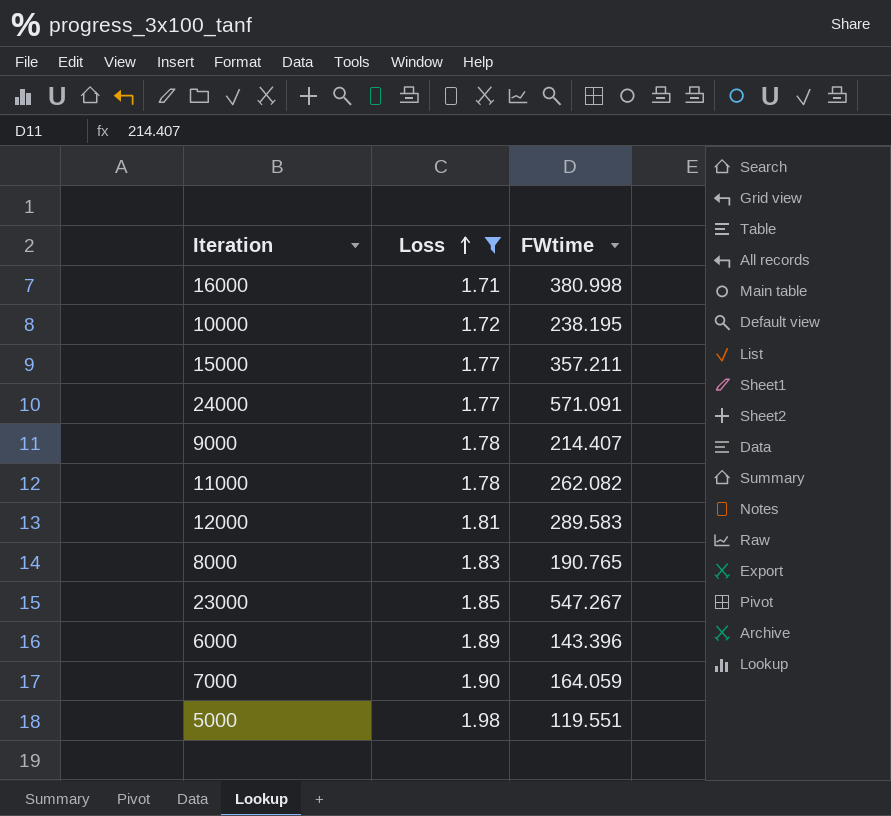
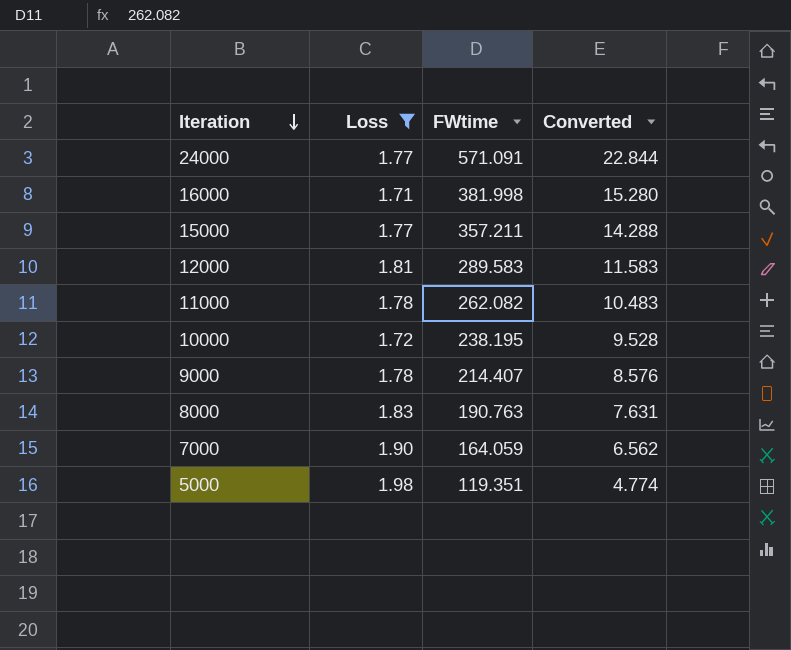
row order: Loss ascending -> Iteration descending
column Converted | formula: none -> [FWtime] * 0.04
row 23000: 1.85 | 547.267 -> none
row 6000: 1.89 | 143.396 -> none
16000 | FWtime: 380.998 -> 381.998
8000 | FWtime: 190.765 -> 190.763
5000 | FWtime: 119.551 -> 119.351

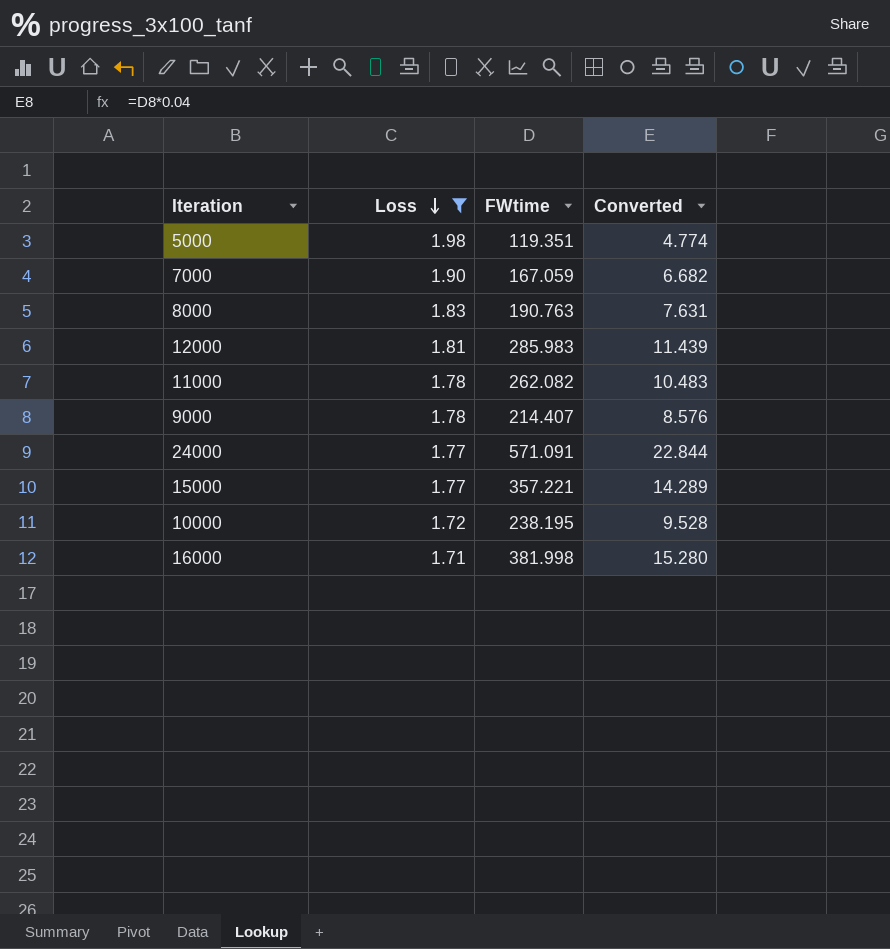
row order: Iteration descending -> Loss descending
7000 | FWtime: 164.059 -> 167.059
7000 | Converted: 6.562 -> 6.682
12000 | FWtime: 289.583 -> 285.983
12000 | Converted: 11.583 -> 11.439
15000 | FWtime: 357.211 -> 357.221
15000 | Converted: 14.288 -> 14.289

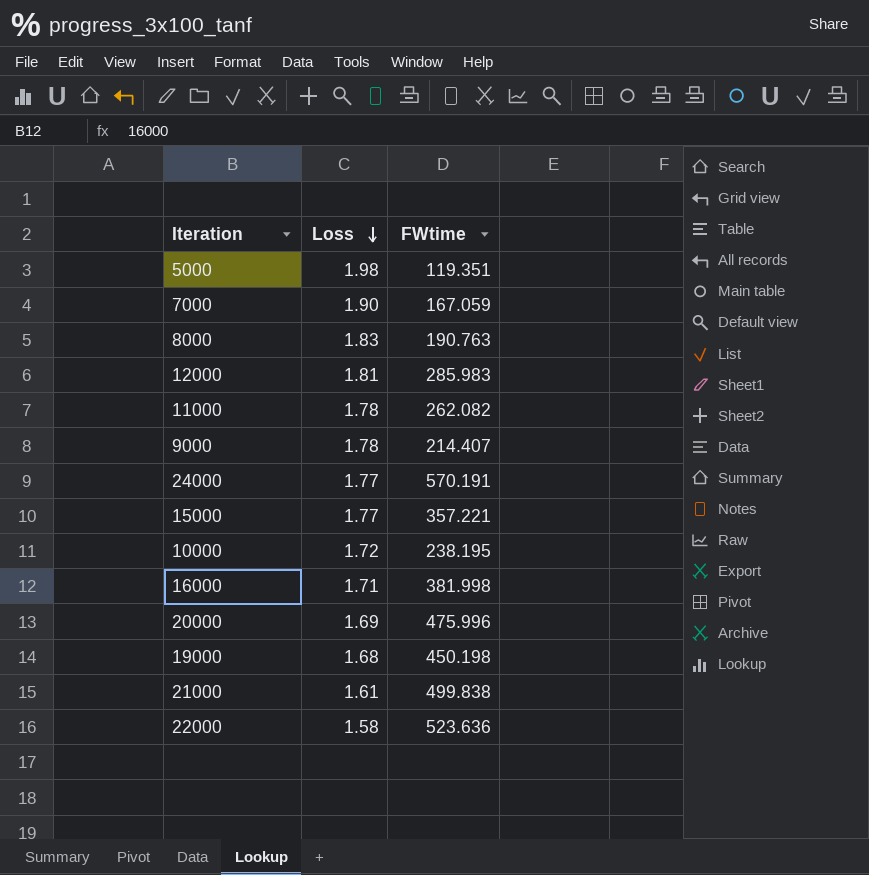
filter: Loss >= 1.71 -> none
column Converted | formula: [FWtime] * 0.04 -> none
24000 | FWtime: 571.091 -> 570.191

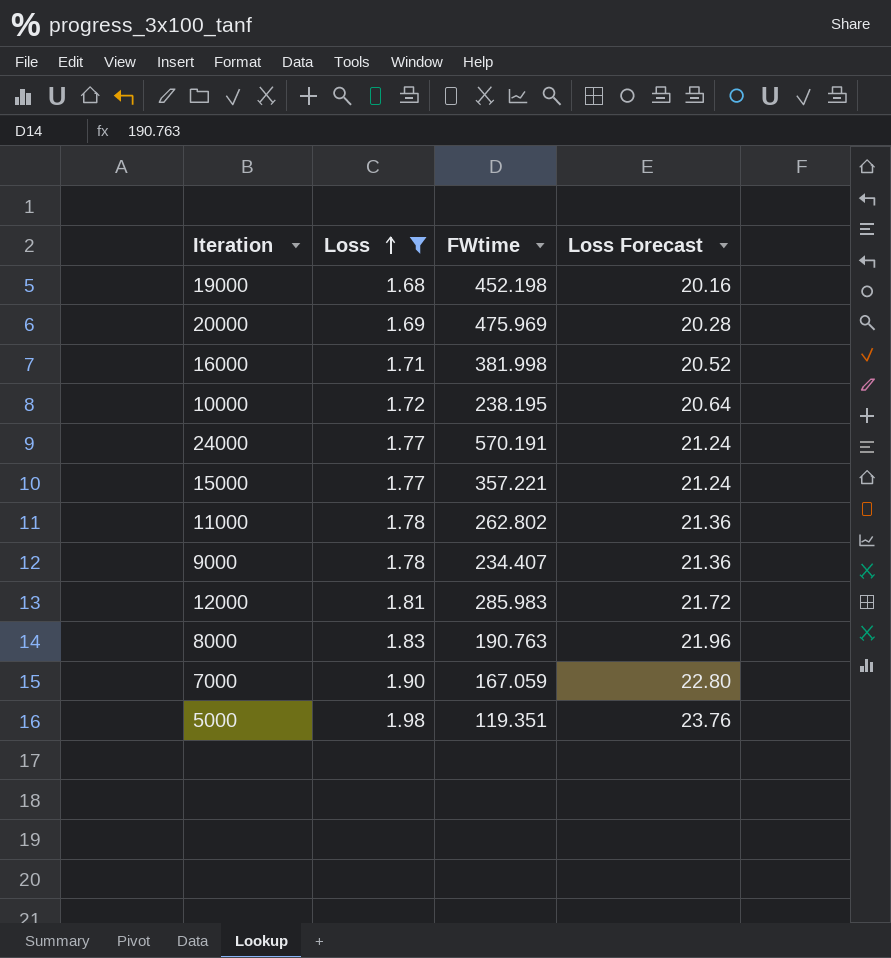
filter: none -> Loss >= 1.68
row order: Loss descending -> Loss ascending
column Loss Forecast | formula: none -> [Loss] * 12
19000 | FWtime: 450.198 -> 452.198
20000 | FWtime: 475.996 -> 475.969
11000 | FWtime: 262.082 -> 262.802
9000 | FWtime: 214.407 -> 234.407

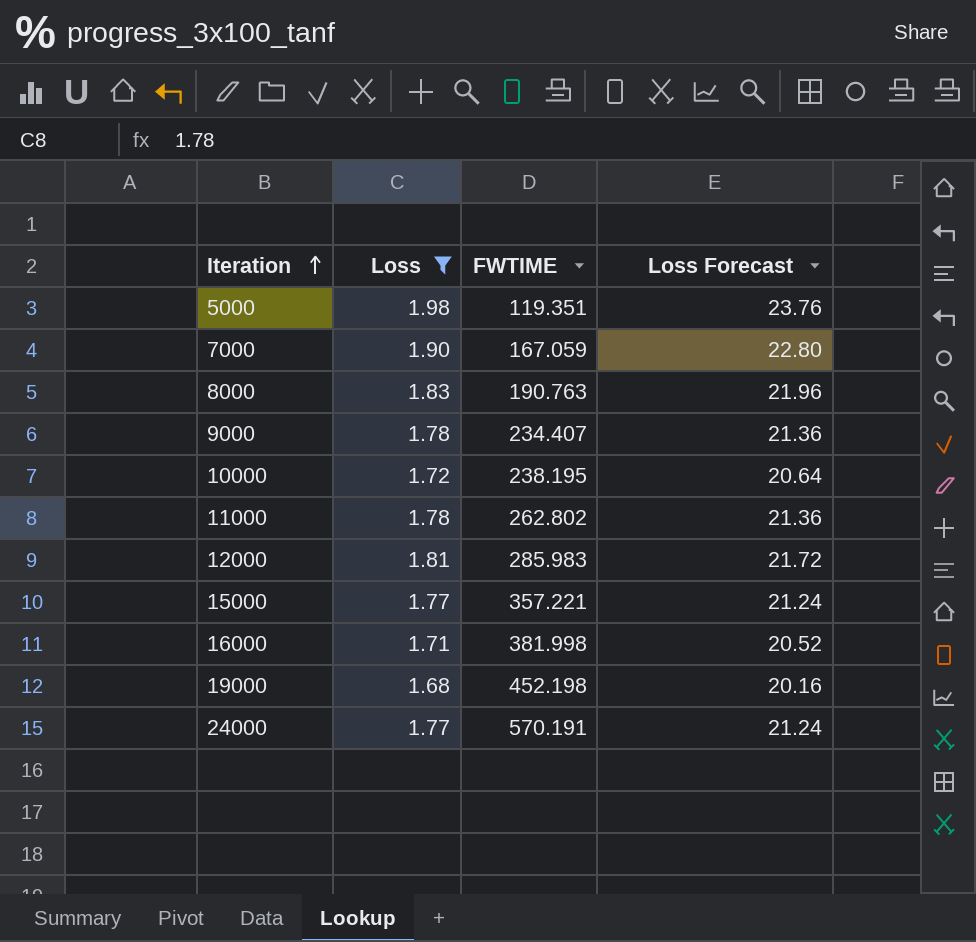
row order: Loss ascending -> Iteration ascending
column name: FWtime -> FWTIME
row 20000: 1.69 | 475.969 | 20.28 -> none

